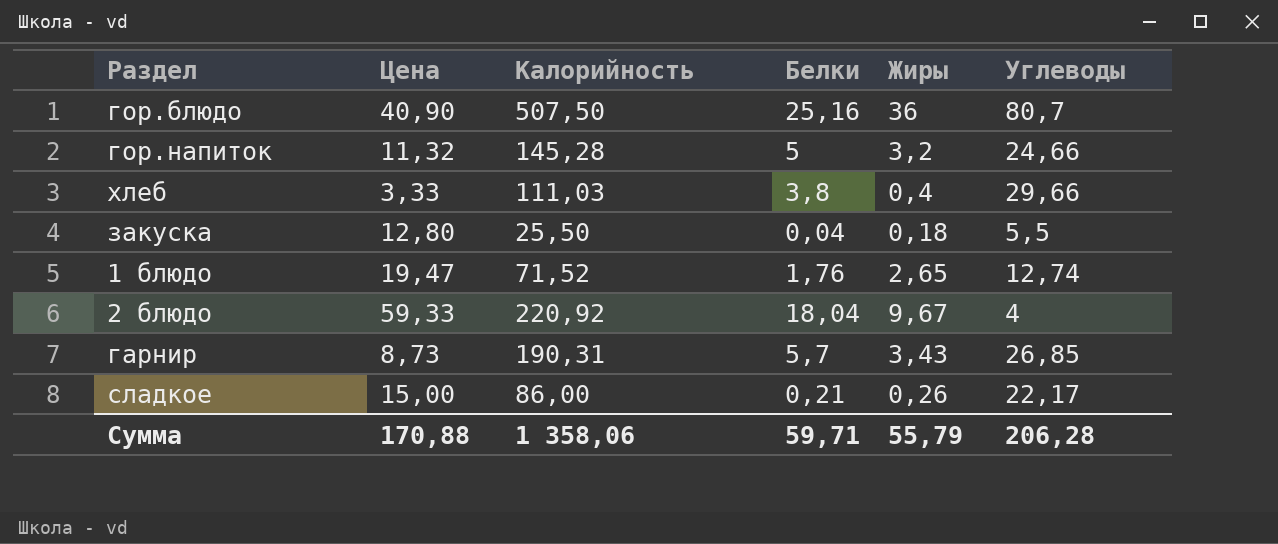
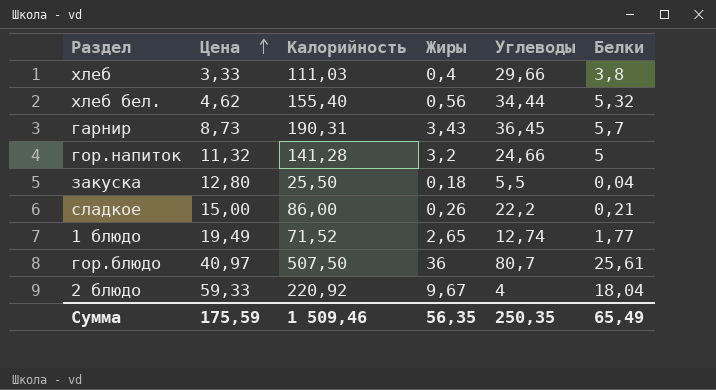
row order: none -> Цена ascending
column Белки | position: 4 -> 6
row хлеб бел.: none -> 4,62 | 155,40 | 0,56 | 34,44 | 5,32
гарнир | Углеводы: 26,85 -> 36,45
гор.напиток | Калорийность: 145,28 -> 141,28
сладкое | Углеводы: 22,17 -> 22,2
1 блюдо | Цена: 19,47 -> 19,49
1 блюдо | Белки: 1,76 -> 1,77
гор.блюдо | Цена: 40,90 -> 40,97
гор.блюдо | Белки: 25,16 -> 25,61
Сумма | Цена: 170,88 -> 175,59
Сумма | Калорийность: 1 358,06 -> 1 509,46
Сумма | Жиры: 55,79 -> 56,35
Сумма | Углеводы: 206,28 -> 250,35
Сумма | Белки: 59,71 -> 65,49

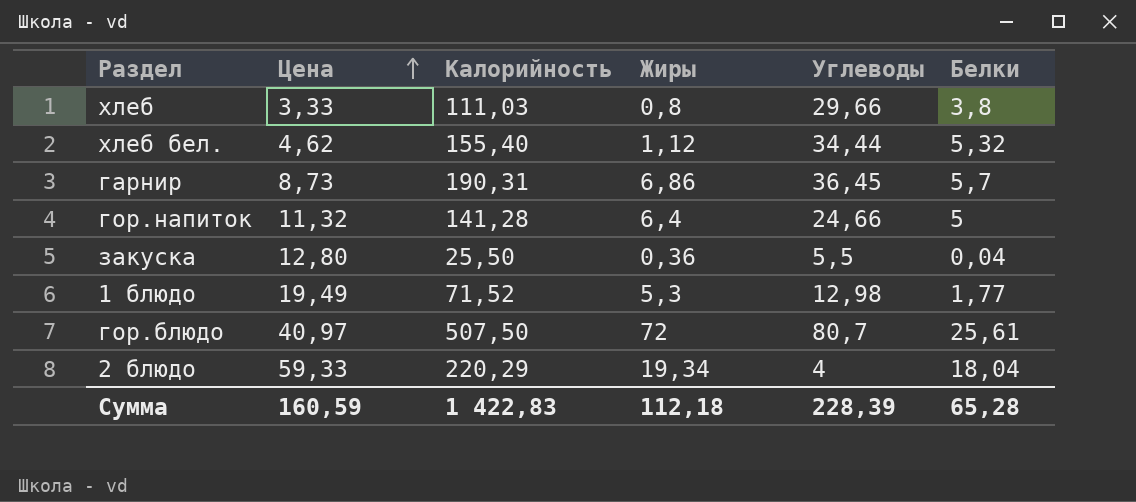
row сладкое: 15,00 | 86,00 | 0,26 | 22,2 | 0,21 -> none
хлеб | Жиры: 0,4 -> 0,8
хлеб бел. | Жиры: 0,56 -> 1,12
гарнир | Жиры: 3,43 -> 6,86
гор.напиток | Жиры: 3,2 -> 6,4
закуска | Жиры: 0,18 -> 0,36
1 блюдо | Жиры: 2,65 -> 5,3
1 блюдо | Углеводы: 12,74 -> 12,98
гор.блюдо | Жиры: 36 -> 72
2 блюдо | Калорийность: 220,92 -> 220,29
2 блюдо | Жиры: 9,67 -> 19,34
Сумма | Цена: 175,59 -> 160,59
Сумма | Калорийность: 1 509,46 -> 1 422,83
Сумма | Жиры: 56,35 -> 112,18
Сумма | Углеводы: 250,35 -> 228,39
Сумма | Белки: 65,49 -> 65,28

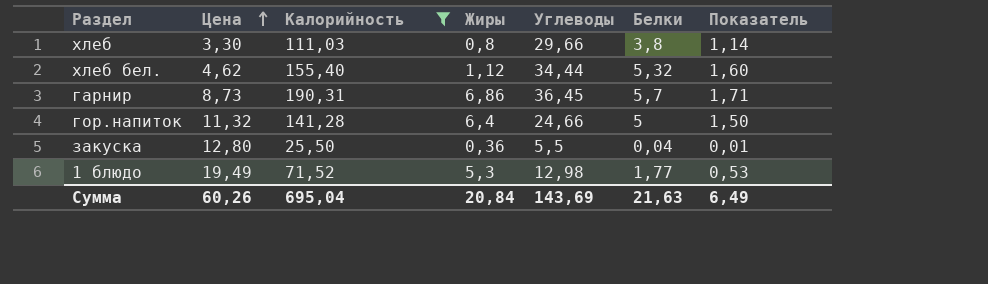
filter: none -> Калорийность <= 190,31
column Показатель | formula: none -> [Белки] * 0,3
хлеб | Цена: 3,33 -> 3,30
Сумма | Цена: 160,59 -> 60,26
Сумма | Калорийность: 1 422,83 -> 695,04
Сумма | Жиры: 112,18 -> 20,84
Сумма | Углеводы: 228,39 -> 143,69
Сумма | Белки: 65,28 -> 21,63

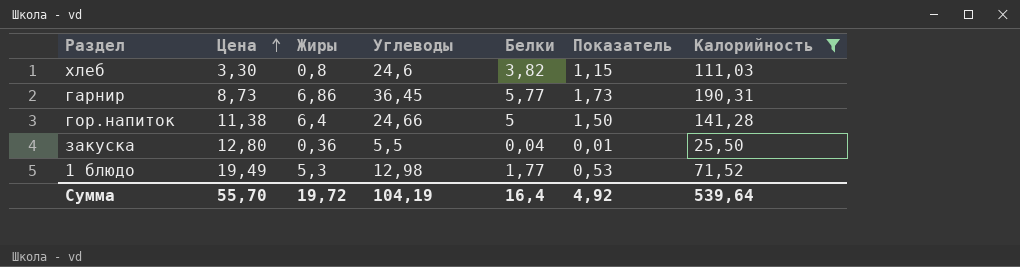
column Калорийность | position: 3 -> 7
row хлеб бел.: 4,62 | 155,40 | 1,12 | 34,44 | 5,32 | 1,60 -> none
хлеб | Углеводы: 29,66 -> 24,6
хлеб | Белки: 3,8 -> 3,82
хлеб | Показатель: 1,14 -> 1,15
гарнир | Белки: 5,7 -> 5,77
гарнир | Показатель: 1,71 -> 1,73
гор.напиток | Цена: 11,32 -> 11,38
Сумма | Цена: 60,26 -> 55,70
Сумма | Жиры: 20,84 -> 19,72
Сумма | Углеводы: 143,69 -> 104,19
Сумма | Белки: 21,63 -> 16,4
Сумма | Показатель: 6,49 -> 4,92
Сумма | Калорийность: 695,04 -> 539,64

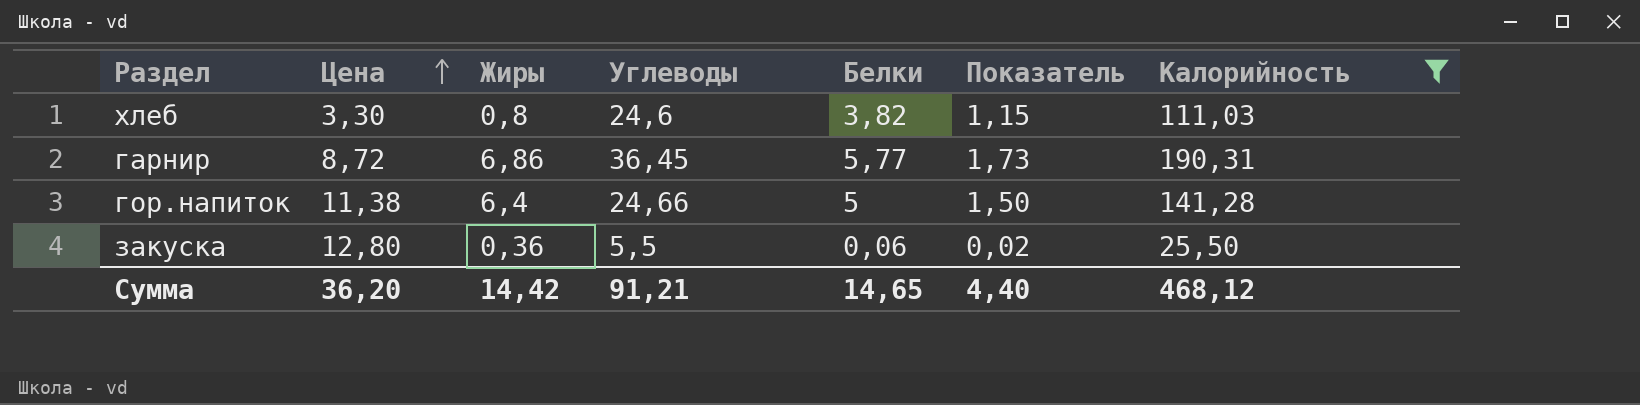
row 1 блюдо: 19,49 | 5,3 | 12,98 | 1,77 | 0,53 | 71,52 -> none
гарнир | Цена: 8,73 -> 8,72
закуска | Белки: 0,04 -> 0,06
закуска | Показатель: 0,01 -> 0,02
Сумма | Цена: 55,70 -> 36,20
Сумма | Жиры: 19,72 -> 14,42
Сумма | Углеводы: 104,19 -> 91,21
Сумма | Белки: 16,4 -> 14,65
Сумма | Показатель: 4,92 -> 4,40
Сумма | Калорийность: 539,64 -> 468,12

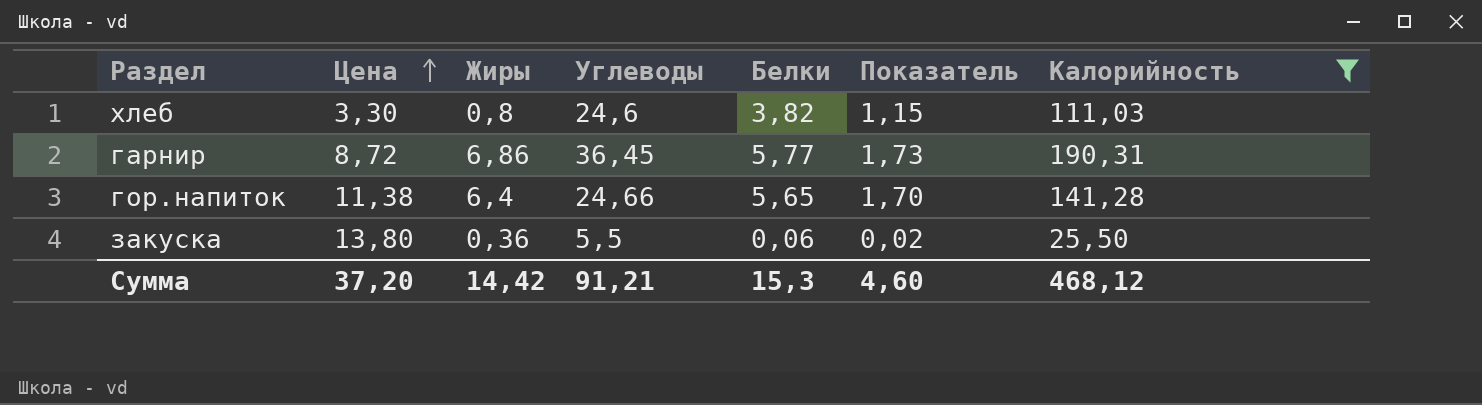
гор.напиток | Белки: 5 -> 5,65
гор.напиток | Показатель: 1,50 -> 1,70
закуска | Цена: 12,80 -> 13,80
Сумма | Цена: 36,20 -> 37,20
Сумма | Белки: 14,65 -> 15,3
Сумма | Показатель: 4,40 -> 4,60

